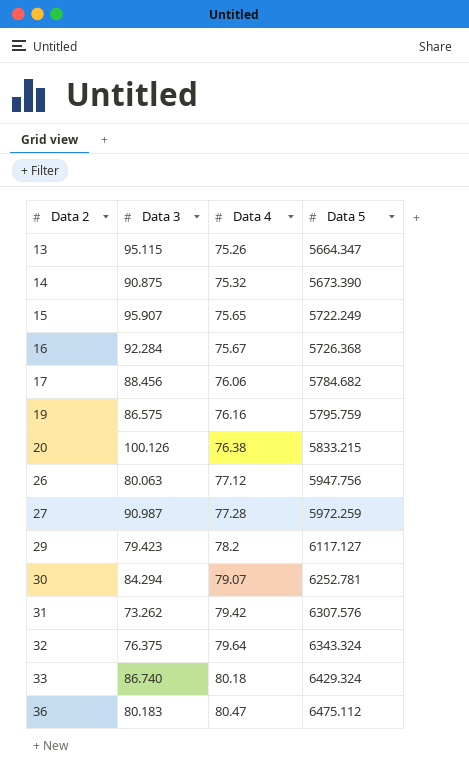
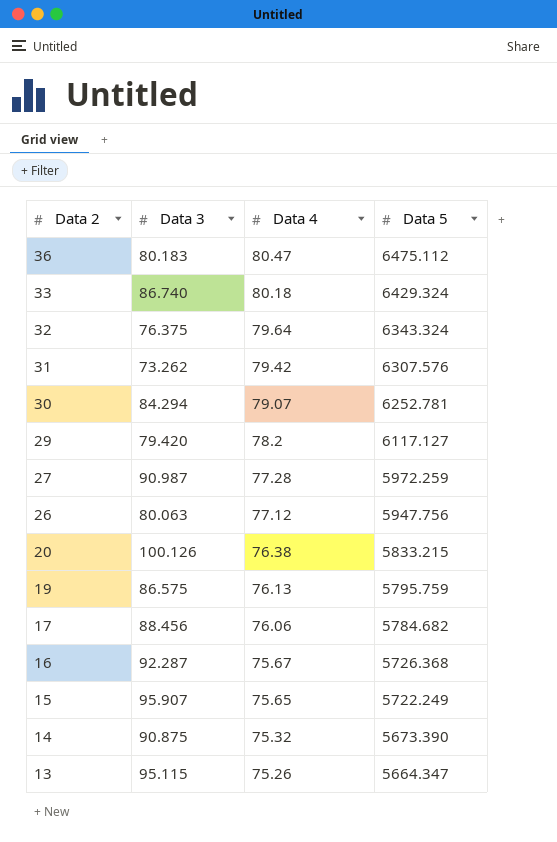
row order: Data 2 ascending -> Data 2 descending
29 | Data 3: 79.423 -> 79.420
19 | Data 4: 76.16 -> 76.13
16 | Data 3: 92.284 -> 92.287

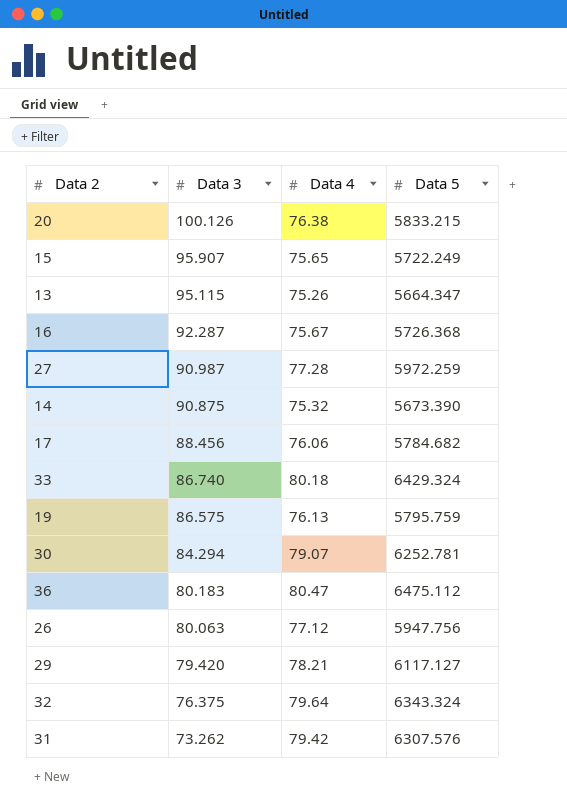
row order: Data 2 descending -> Data 3 descending
29 | Data 4: 78.2 -> 78.21

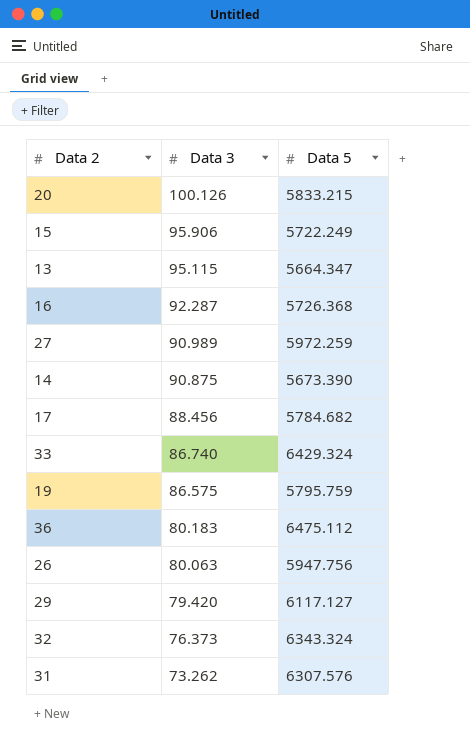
column Data 4 | position: 3 -> none
row 30: 84.294 | 79.07 | 6252.781 -> none
15 | Data 3: 95.907 -> 95.906
27 | Data 3: 90.987 -> 90.989
32 | Data 3: 76.375 -> 76.373

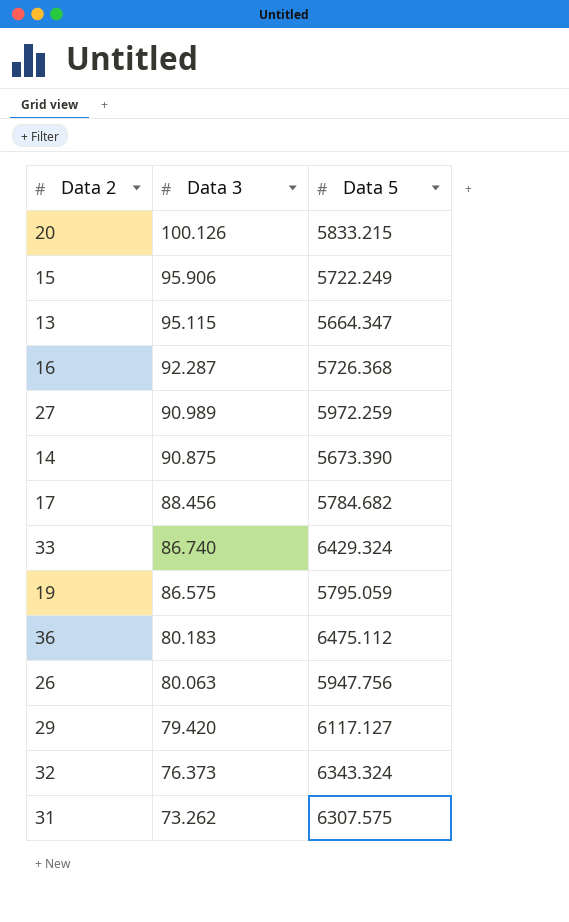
19 | Data 5: 5795.759 -> 5795.059
31 | Data 5: 6307.576 -> 6307.575

